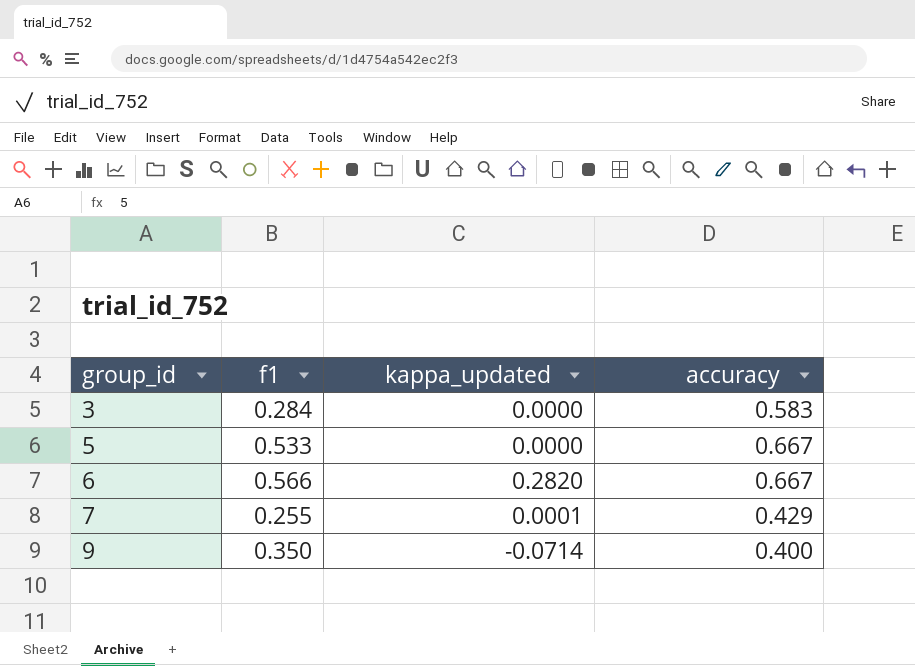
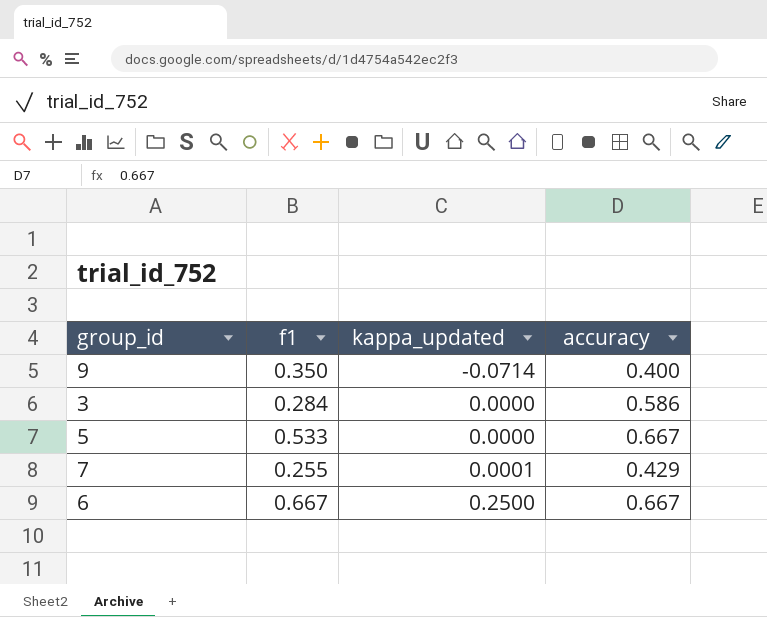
row order: group_id ascending -> kappa_updated ascending
3 | accuracy: 0.583 -> 0.586
6 | f1: 0.566 -> 0.667
6 | kappa_updated: 0.2820 -> 0.2500

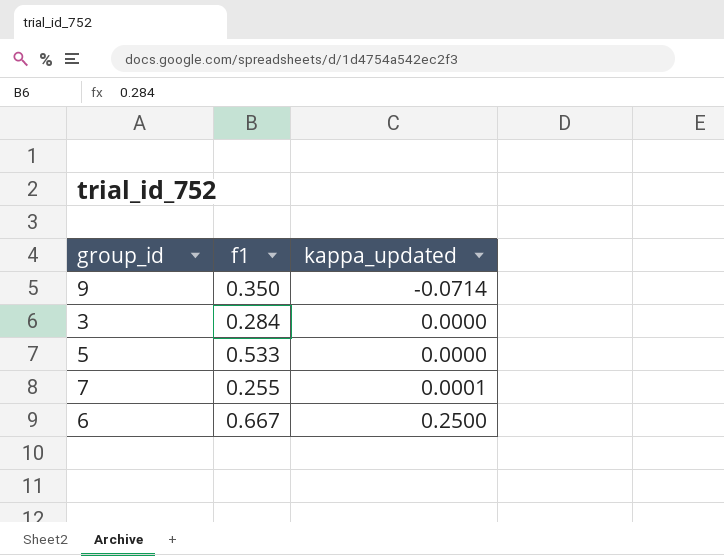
column accuracy | position: 4 -> none

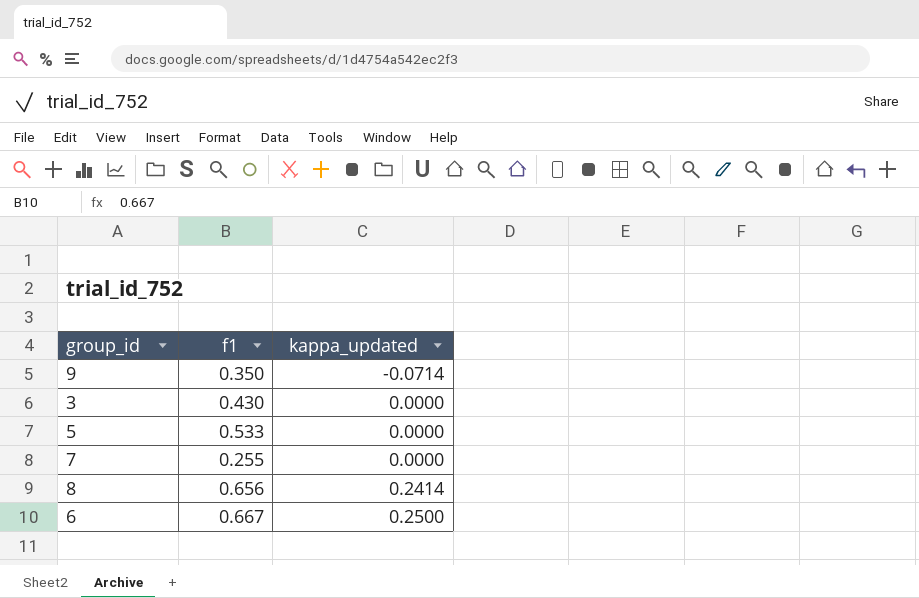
3 | f1: 0.284 -> 0.430
7 | kappa_updated: 0.0001 -> 0.0000
row 8: none -> 0.656 | 0.2414

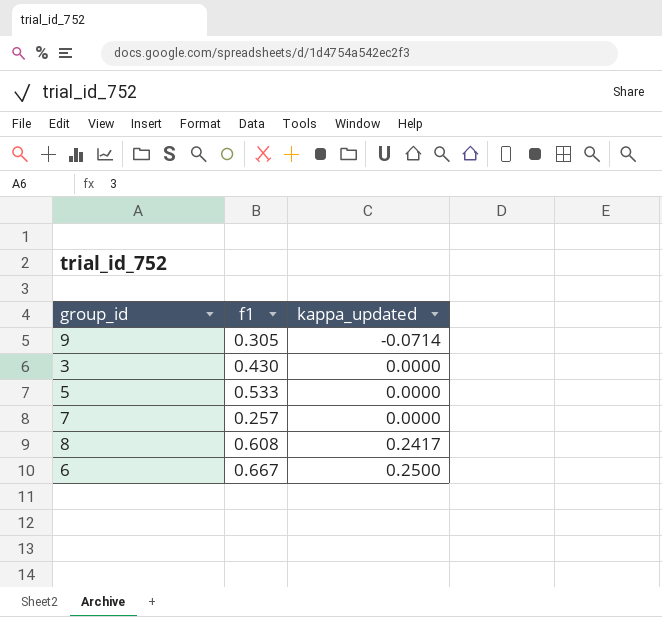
9 | f1: 0.350 -> 0.305
7 | f1: 0.255 -> 0.257
8 | f1: 0.656 -> 0.608
8 | kappa_updated: 0.2414 -> 0.2417

